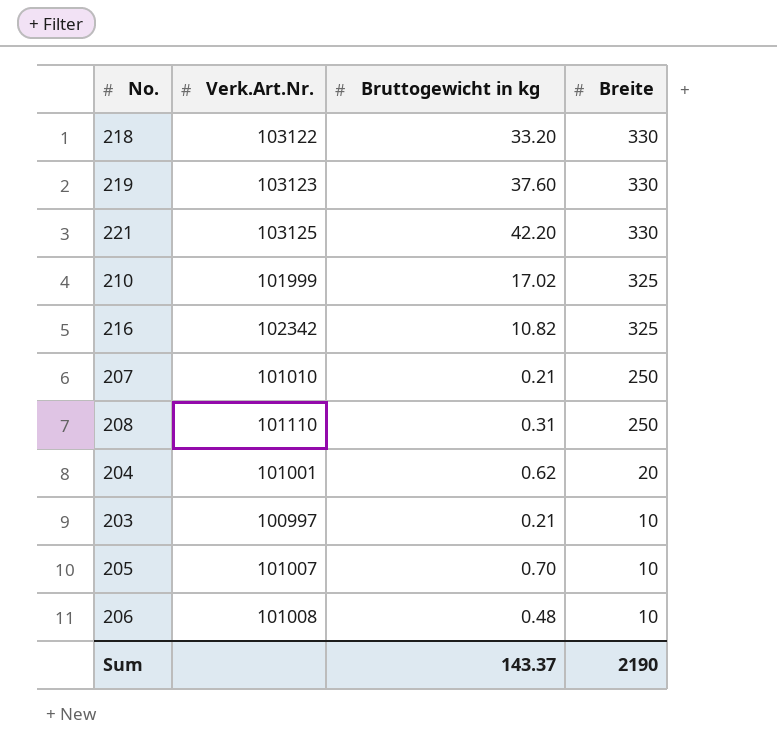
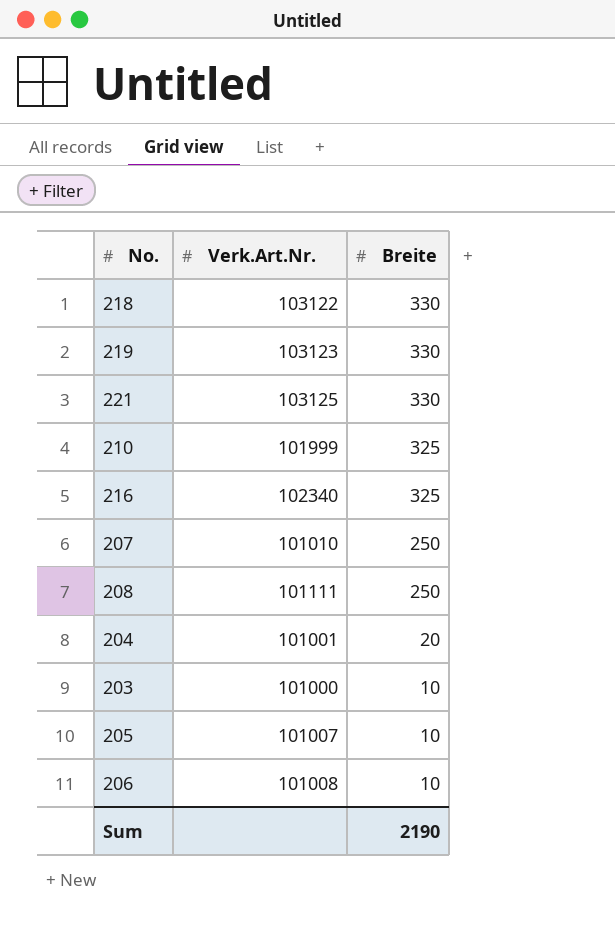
column Bruttogewicht in kg | position: 3 -> none
216 | Verk.Art.Nr.: 102342 -> 102340
208 | Verk.Art.Nr.: 101110 -> 101111
203 | Verk.Art.Nr.: 100997 -> 101000

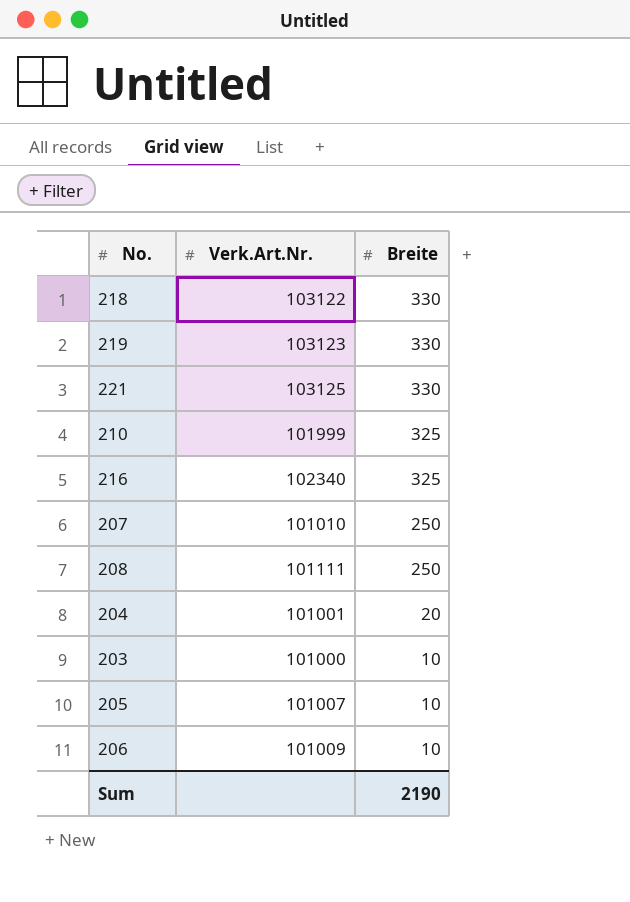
206 | Verk.Art.Nr.: 101008 -> 101009

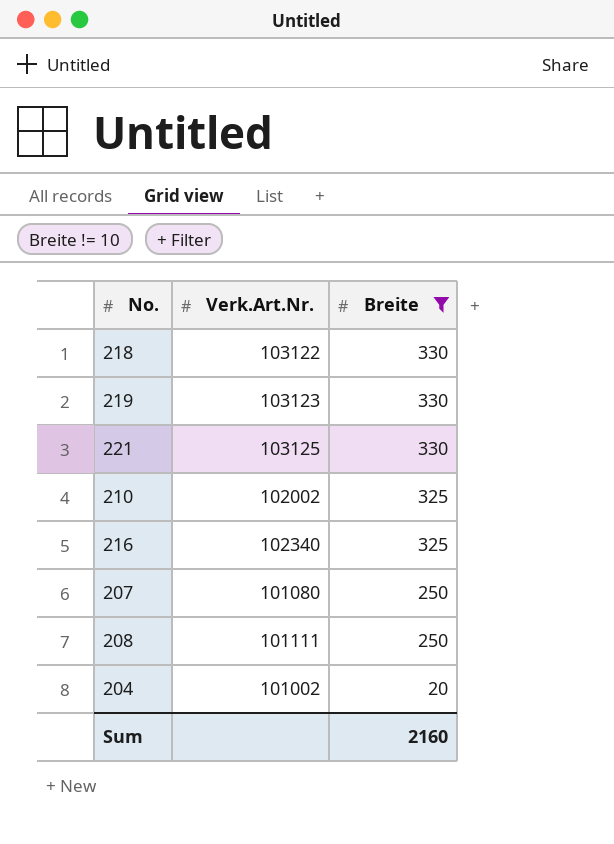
filter: none -> Breite != 10
210 | Verk.Art.Nr.: 101999 -> 102002
207 | Verk.Art.Nr.: 101010 -> 101080
204 | Verk.Art.Nr.: 101001 -> 101002
Sum | Breite: 2190 -> 2160

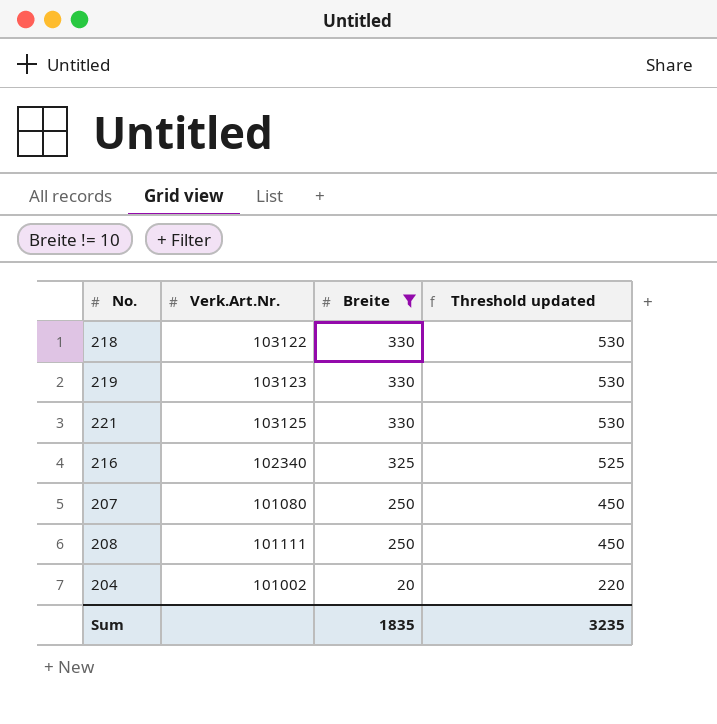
column Threshold updated | formula: none -> [Breite] + 200
row 210: 102002 | 325 -> none
Sum | Breite: 2160 -> 1835

